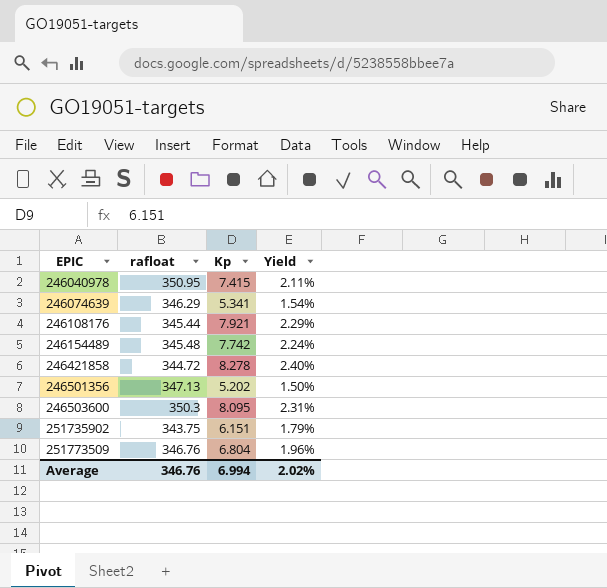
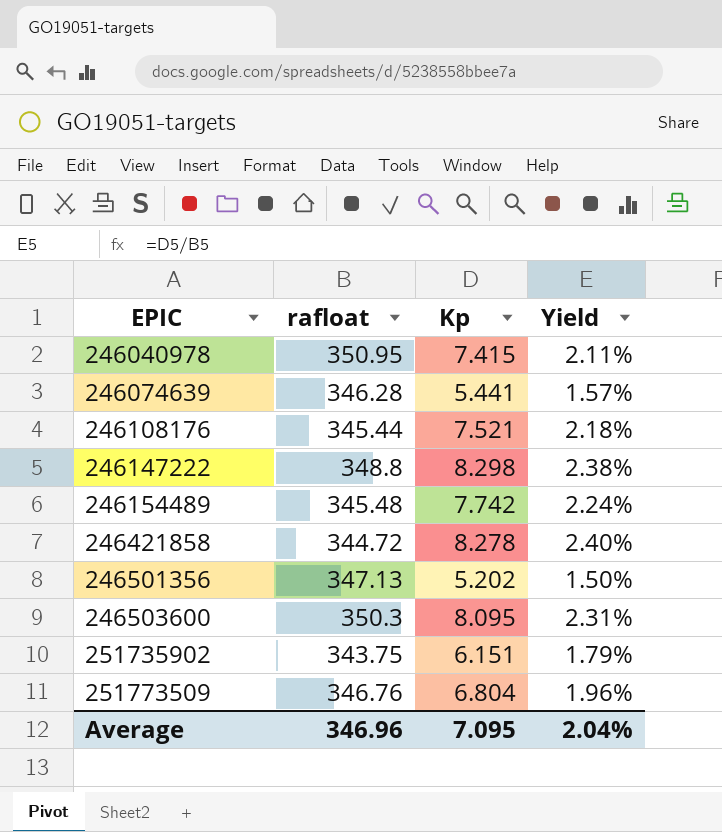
246074639 | rafloat: 346.29 -> 346.28
246074639 | Kp: 5.341 -> 5.441
246074639 | Yield: 1.54% -> 1.57%
246108176 | Kp: 7.921 -> 7.521
246108176 | Yield: 2.29% -> 2.18%
row 246147222: none -> 348.8 | 8.298 | 2.38%
Average | rafloat: 346.76 -> 346.96
Average | Kp: 6.994 -> 7.095
Average | Yield: 2.02% -> 2.04%

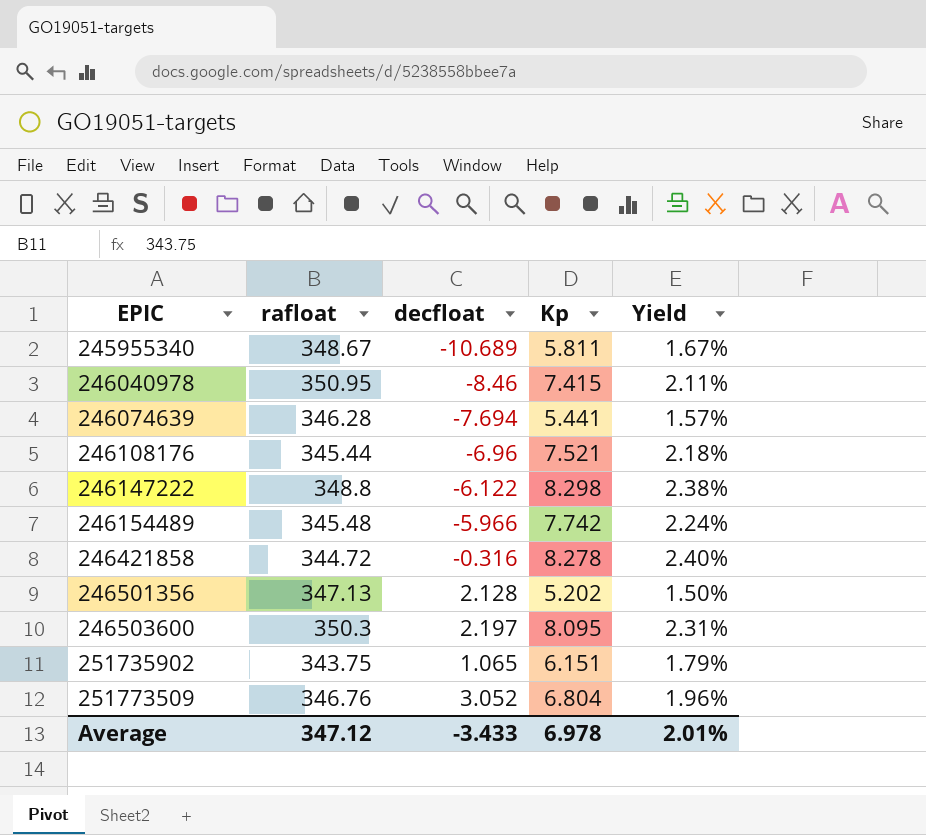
column decfloat | position: none -> 3
row 245955340: none -> 348.67 | -10.689 | 5.811 | 1.67%
Average | rafloat: 346.96 -> 347.12
Average | Kp: 7.095 -> 6.978
Average | Yield: 2.04% -> 2.01%

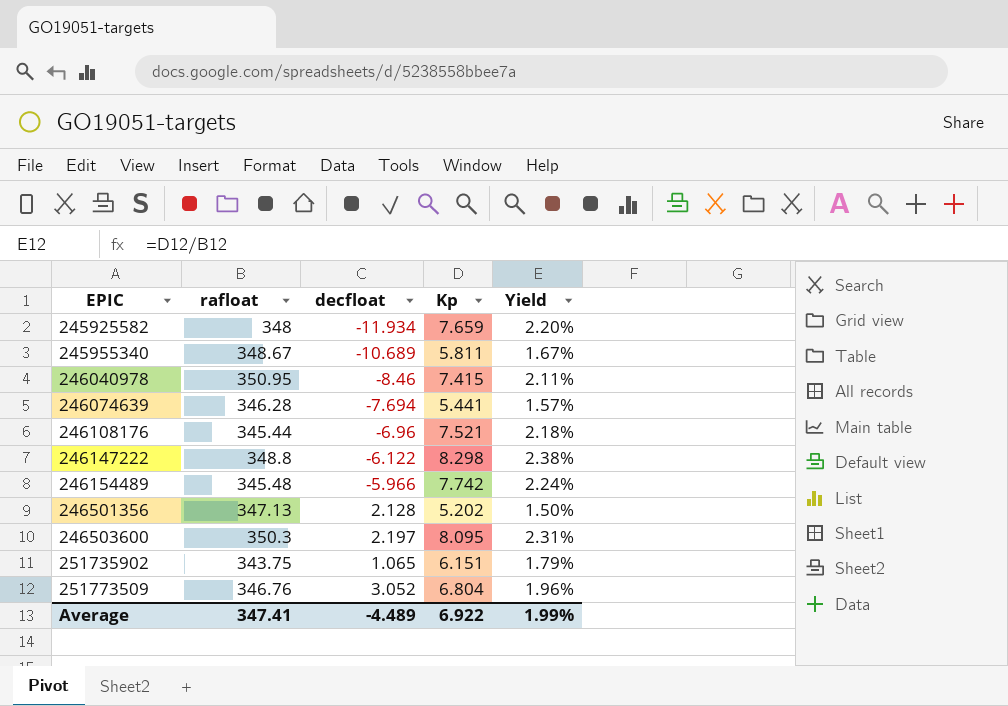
row 246421858: 344.72 | -0.316 | 8.278 | 2.40% -> none
row 245925582: none -> 348 | -11.934 | 7.659 | 2.20%
Average | rafloat: 347.12 -> 347.41
Average | decfloat: -3.433 -> -4.489
Average | Kp: 6.978 -> 6.922
Average | Yield: 2.01% -> 1.99%

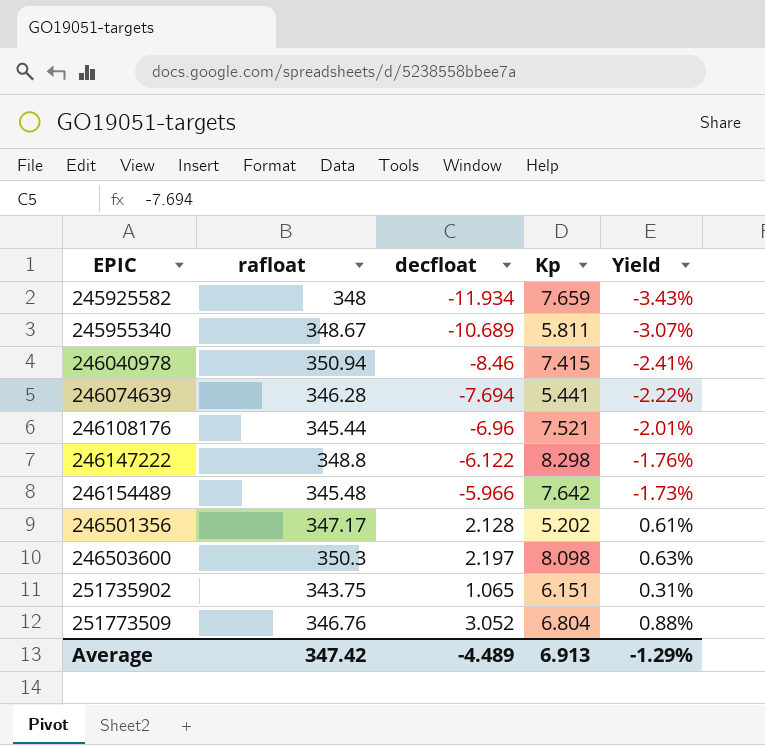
column Yield | formula: [Kp] / [rafloat] -> [decfloat] / [rafloat]
246040978 | rafloat: 350.95 -> 350.94
246154489 | Kp: 7.742 -> 7.642
246501356 | rafloat: 347.13 -> 347.17
246503600 | Kp: 8.095 -> 8.098
Average | rafloat: 347.41 -> 347.42
Average | Kp: 6.922 -> 6.913
Average | Yield: 1.99% -> -1.29%

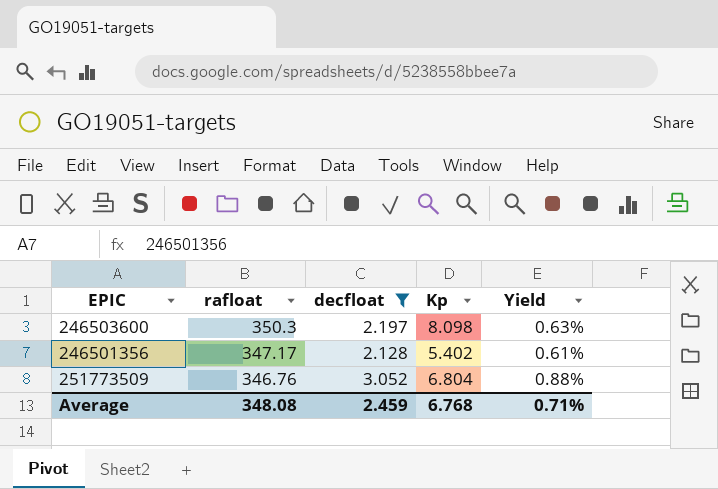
filter: none -> decfloat >= 2.128
row order: EPIC ascending -> rafloat descending
246501356 | Kp: 5.202 -> 5.402
Average | rafloat: 347.42 -> 348.08
Average | decfloat: -4.489 -> 2.459
Average | Kp: 6.913 -> 6.768
Average | Yield: -1.29% -> 0.71%

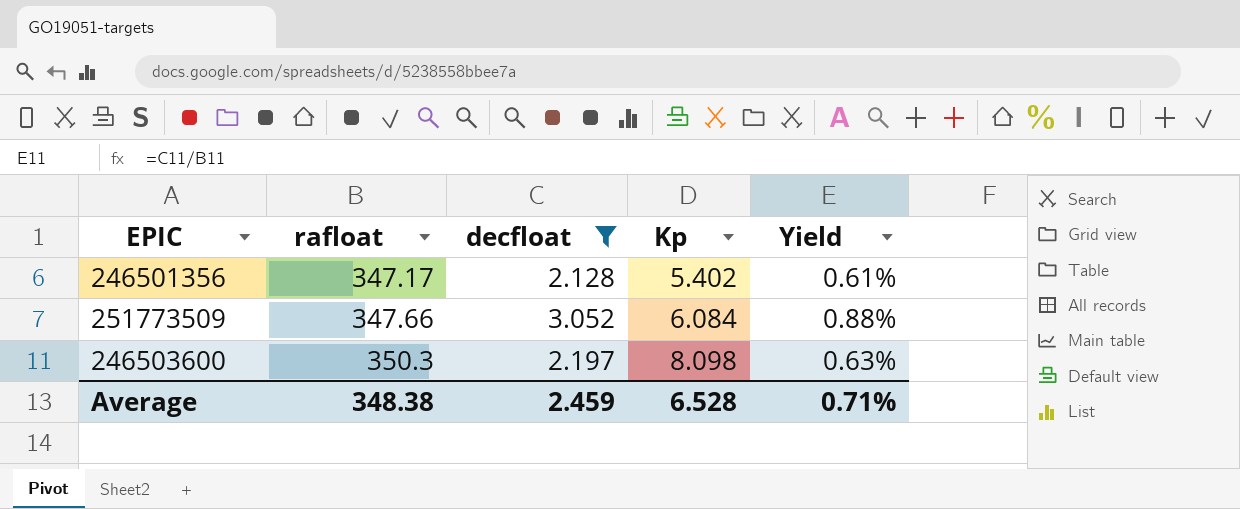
row order: rafloat descending -> rafloat ascending
251773509 | rafloat: 346.76 -> 347.66
251773509 | Kp: 6.804 -> 6.084
Average | rafloat: 348.08 -> 348.38
Average | Kp: 6.768 -> 6.528

